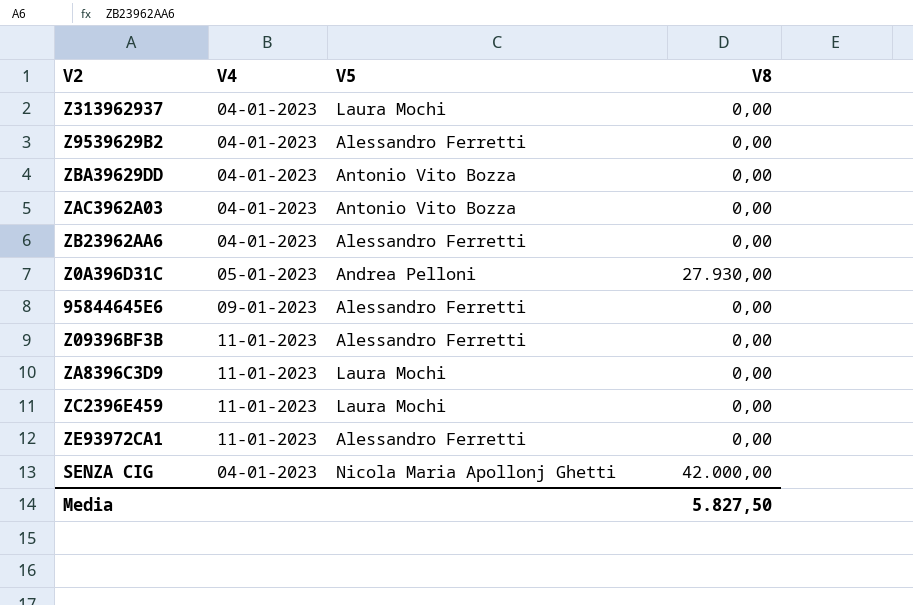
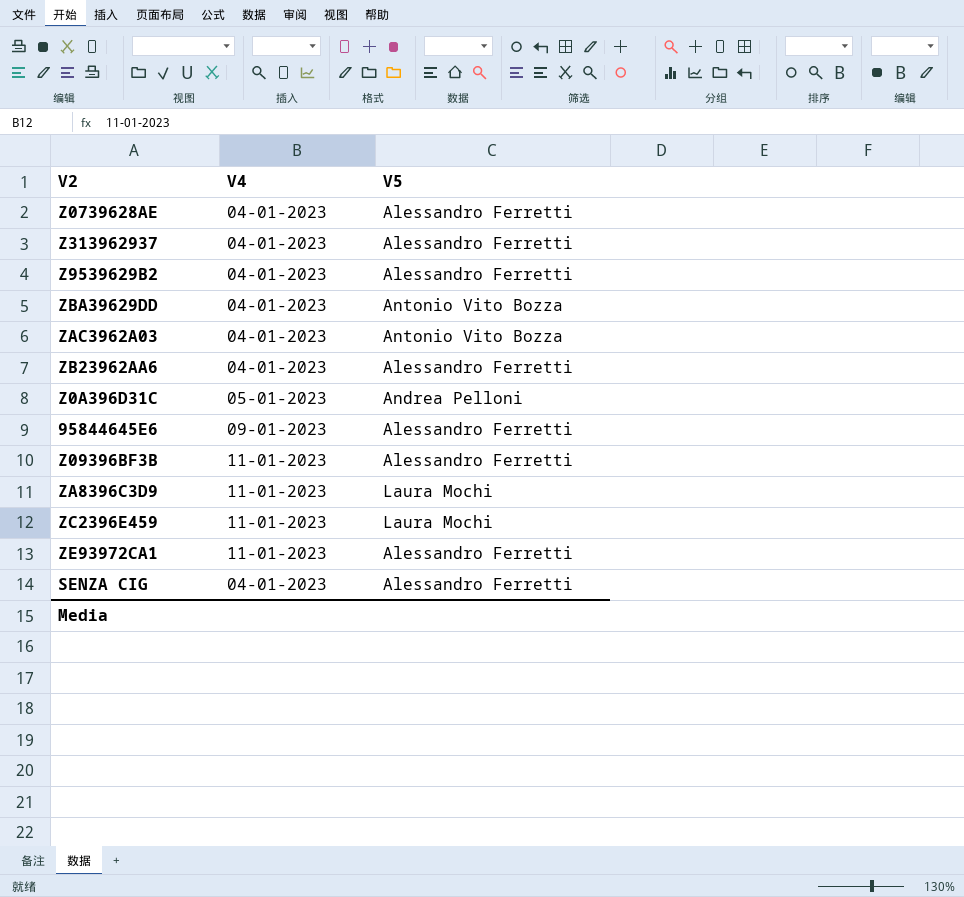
column V8 | position: 4 -> none
row Z0739628AE: none -> 04-01-2023 | Alessandro Ferretti
Z313962937 | V5: Laura Mochi -> Alessandro Ferretti
SENZA CIG | V5: Nicola Maria Apollonj Ghetti -> Alessandro Ferretti

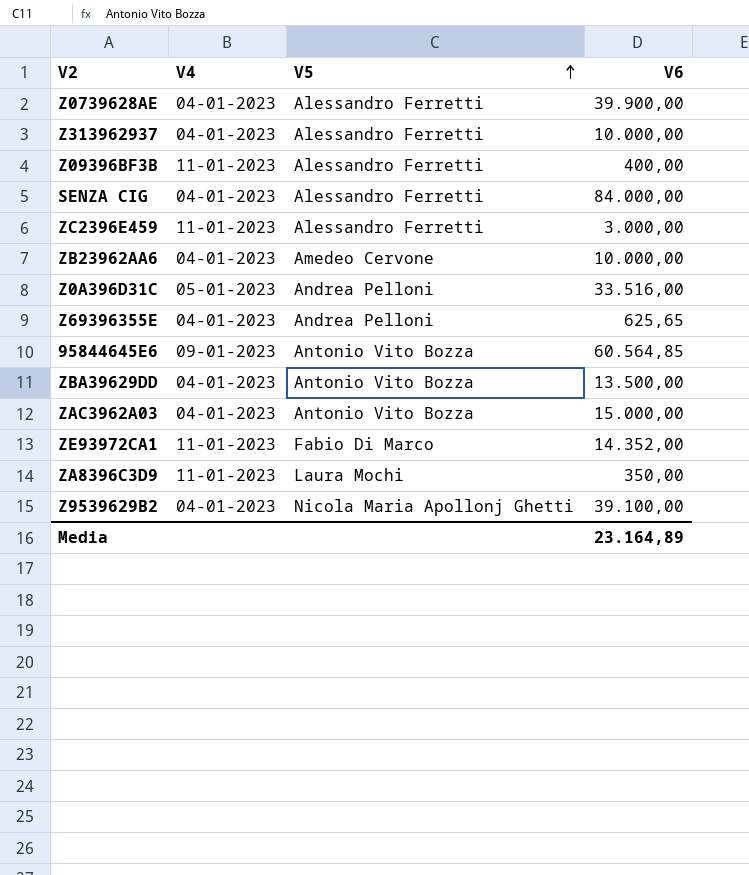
row order: none -> V5 ascending
column V6 | position: none -> 4
ZC2396E459 | V5: Laura Mochi -> Alessandro Ferretti
ZB23962AA6 | V5: Alessandro Ferretti -> Amedeo Cervone
row Z69396355E: none -> 04-01-2023 | Andrea Pelloni | 625,65
95844645E6 | V5: Alessandro Ferretti -> Antonio Vito Bozza
ZE93972CA1 | V5: Alessandro Ferretti -> Fabio Di Marco
Z9539629B2 | V5: Alessandro Ferretti -> Nicola Maria Apollonj Ghetti

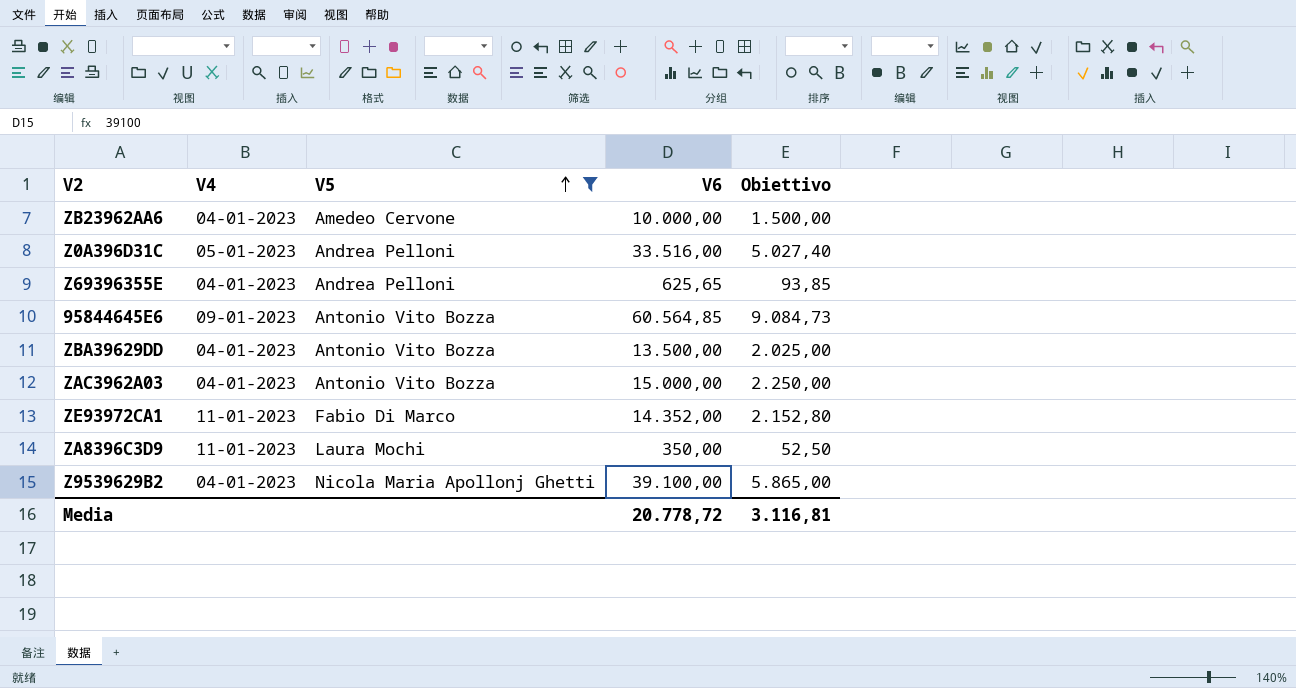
filter: none -> V5 != Alessandro Ferretti
column Obiettivo | formula: none -> [V6] * 0,15
Media | V6: 23.164,89 -> 20.778,72

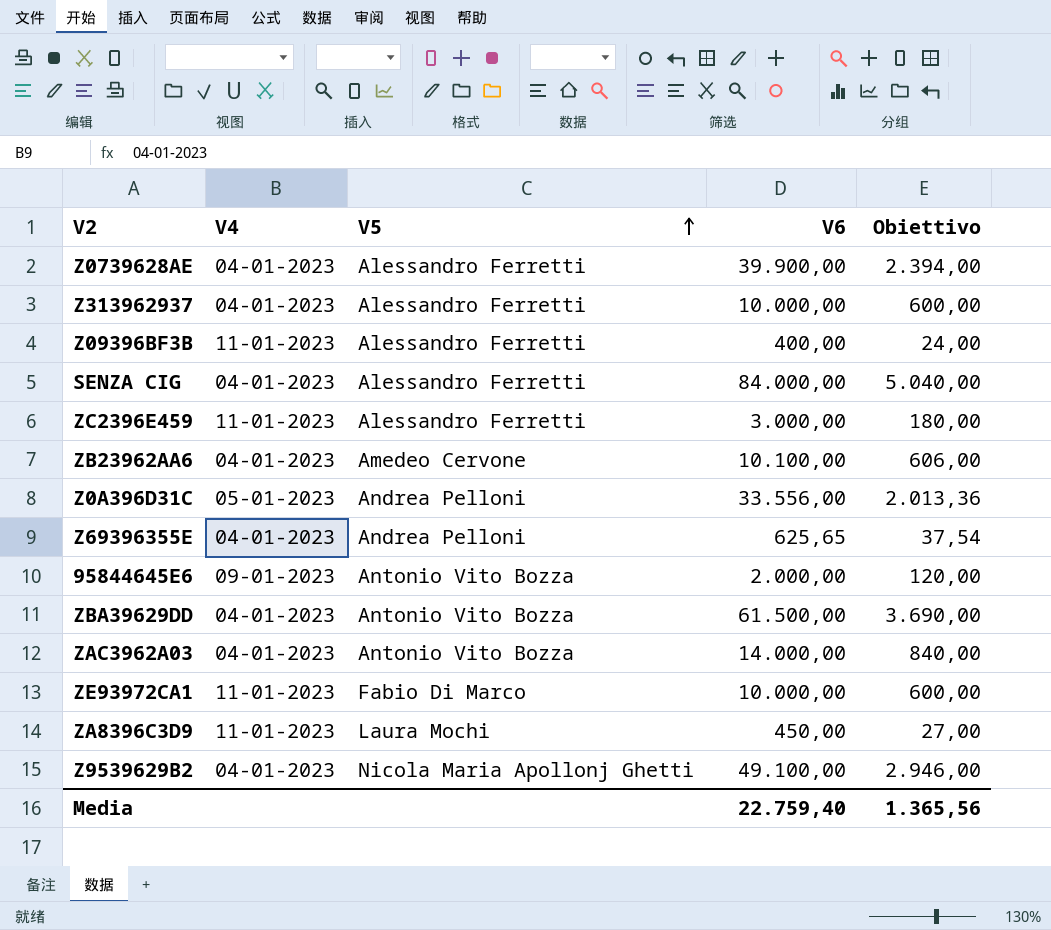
filter: V5 != Alessandro Ferretti -> none
column Obiettivo | formula: [V6] * 0,15 -> [V6] * 0,06
ZB23962AA6 | V6: 10.000,00 -> 10.100,00
Z0A396D31C | V6: 33.516,00 -> 33.556,00
95844645E6 | V6: 60.564,85 -> 2.000,00
ZBA39629DD | V6: 13.500,00 -> 61.500,00
ZAC3962A03 | V6: 15.000,00 -> 14.000,00
ZE93972CA1 | V6: 14.352,00 -> 10.000,00
ZA8396C3D9 | V6: 350,00 -> 450,00
Z9539629B2 | V6: 39.100,00 -> 49.100,00
Media | V6: 20.778,72 -> 22.759,40
Media | Obiettivo: 3.116,81 -> 1.365,56

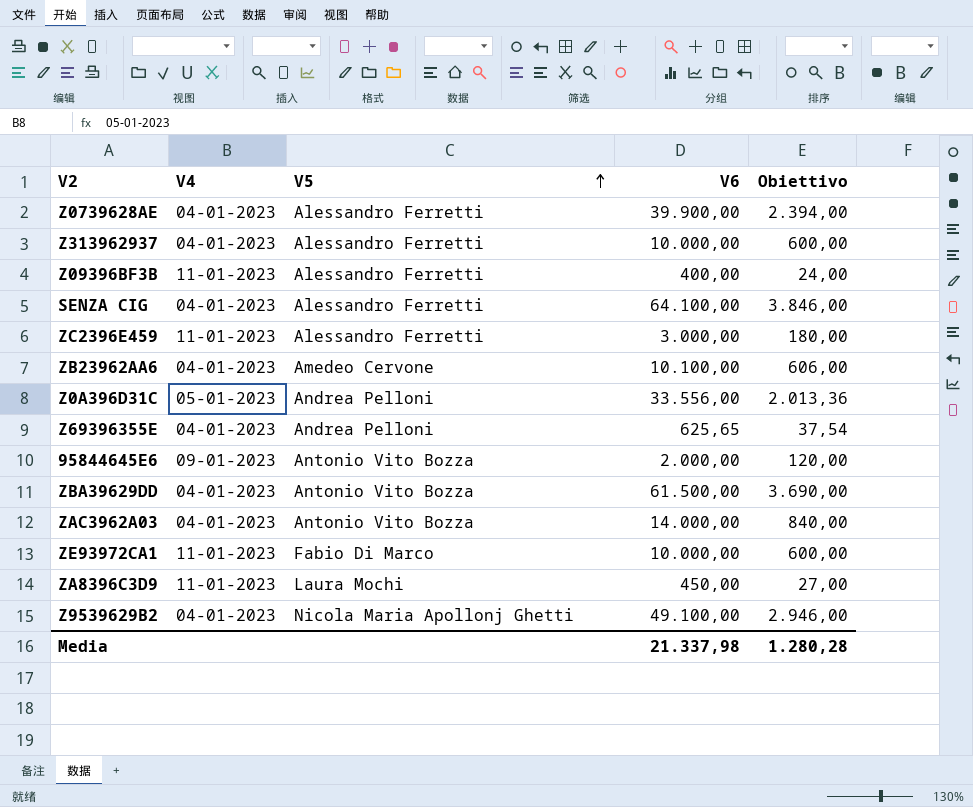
SENZA CIG | V6: 84.000,00 -> 64.100,00
SENZA CIG | Obiettivo: 5.040,00 -> 3.846,00
Media | V6: 22.759,40 -> 21.337,98
Media | Obiettivo: 1.365,56 -> 1.280,28

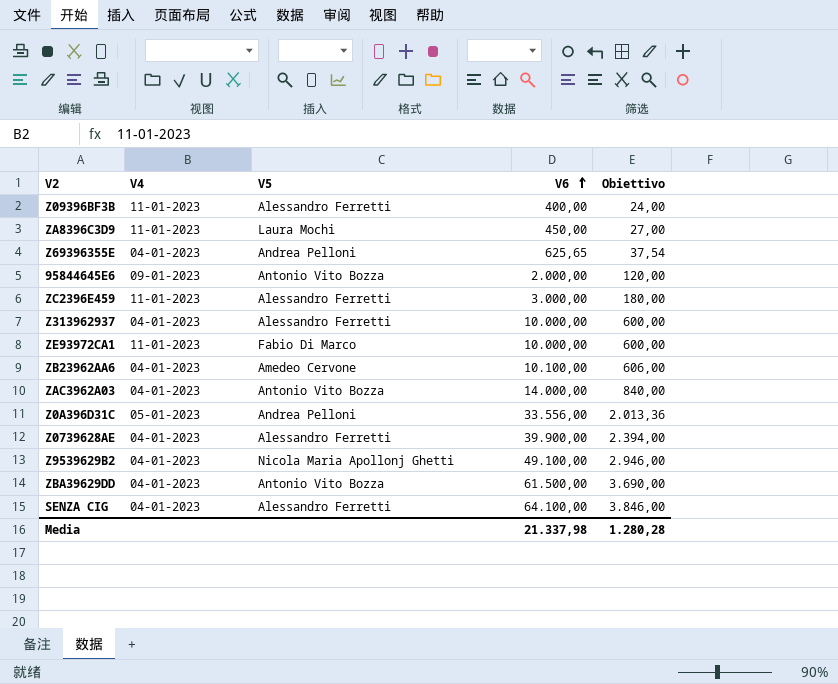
row order: V5 ascending -> V6 ascending

